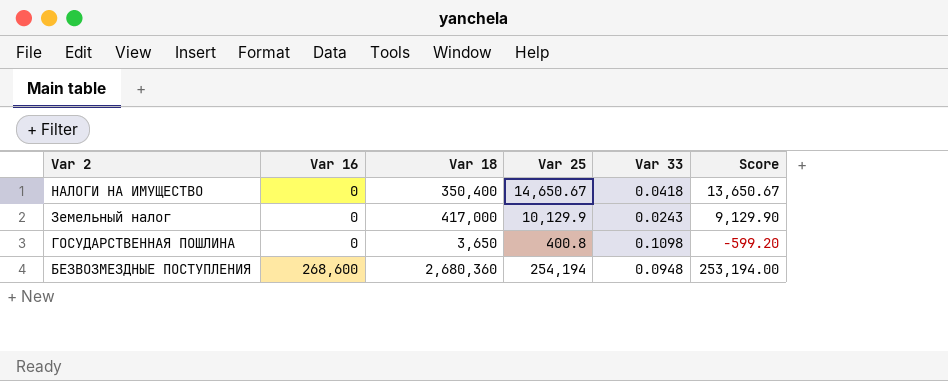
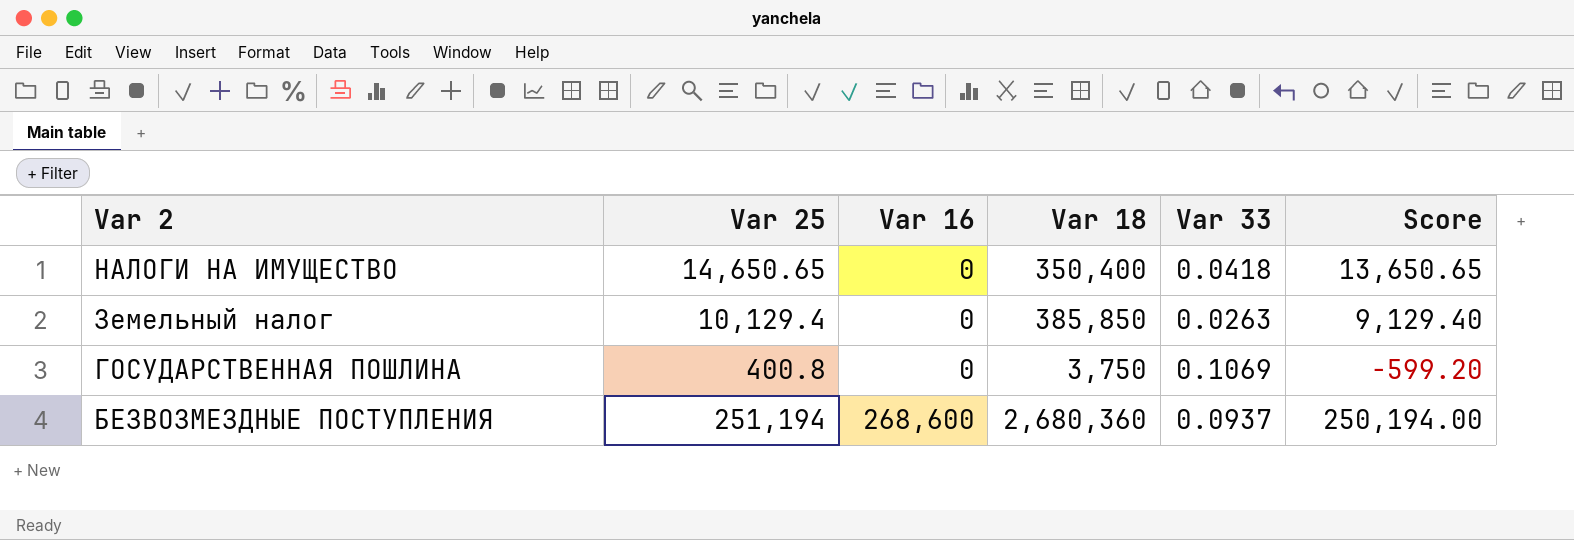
column Var 25 | position: 4 -> 2
НАЛОГИ НА ИМУЩЕСТВО | Var 25: 14,650.67 -> 14,650.65
НАЛОГИ НА ИМУЩЕСТВО | Score: 13,650.67 -> 13,650.65
Земельный налог | Var 25: 10,129.9 -> 10,129.4
Земельный налог | Var 18: 417,000 -> 385,850
Земельный налог | Var 33: 0.0243 -> 0.0263
Земельный налог | Score: 9,129.90 -> 9,129.40
ГОСУДАРСТВЕННАЯ ПОШЛИНА | Var 18: 3,650 -> 3,750
ГОСУДАРСТВЕННАЯ ПОШЛИНА | Var 33: 0.1098 -> 0.1069
БЕЗВОЗМЕЗДНЫЕ ПОСТУПЛЕНИЯ | Var 25: 254,194 -> 251,194
БЕЗВОЗМЕЗДНЫЕ ПОСТУПЛЕНИЯ | Var 33: 0.0948 -> 0.0937
БЕЗВОЗМЕЗДНЫЕ ПОСТУПЛЕНИЯ | Score: 253,194.00 -> 250,194.00

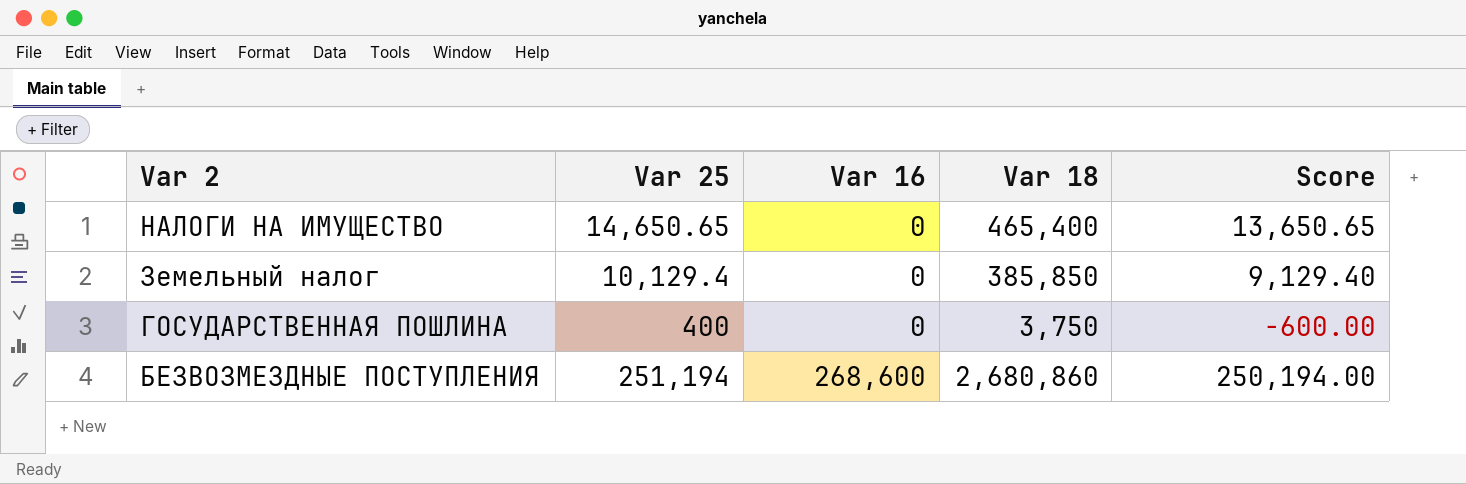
column Var 33 | formula: [Var 25] / [Var 18] -> none
НАЛОГИ НА ИМУЩЕСТВО | Var 18: 350,400 -> 465,400
ГОСУДАРСТВЕННАЯ ПОШЛИНА | Var 25: 400.8 -> 400
ГОСУДАРСТВЕННАЯ ПОШЛИНА | Score: -599.20 -> -600.00
БЕЗВОЗМЕЗДНЫЕ ПОСТУПЛЕНИЯ | Var 18: 2,680,360 -> 2,680,860

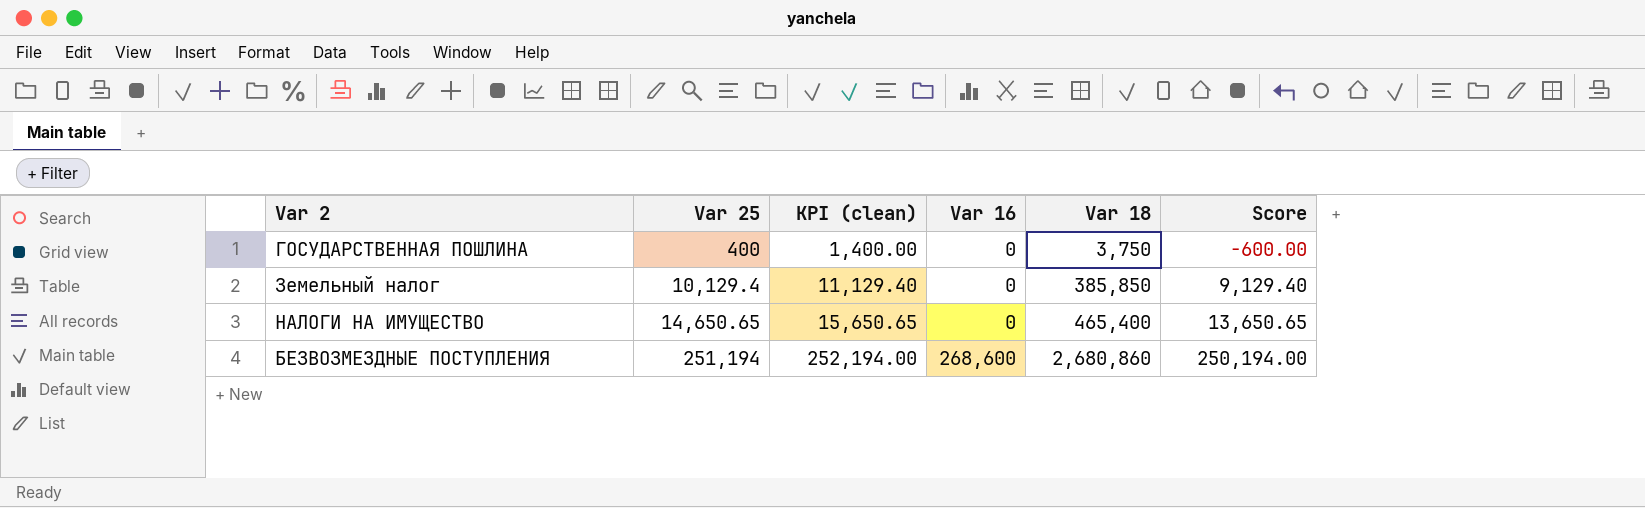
row order: Var 2 descending -> Var 25 ascending
column KPI (clean) | formula: none -> [Var 25] + 1000

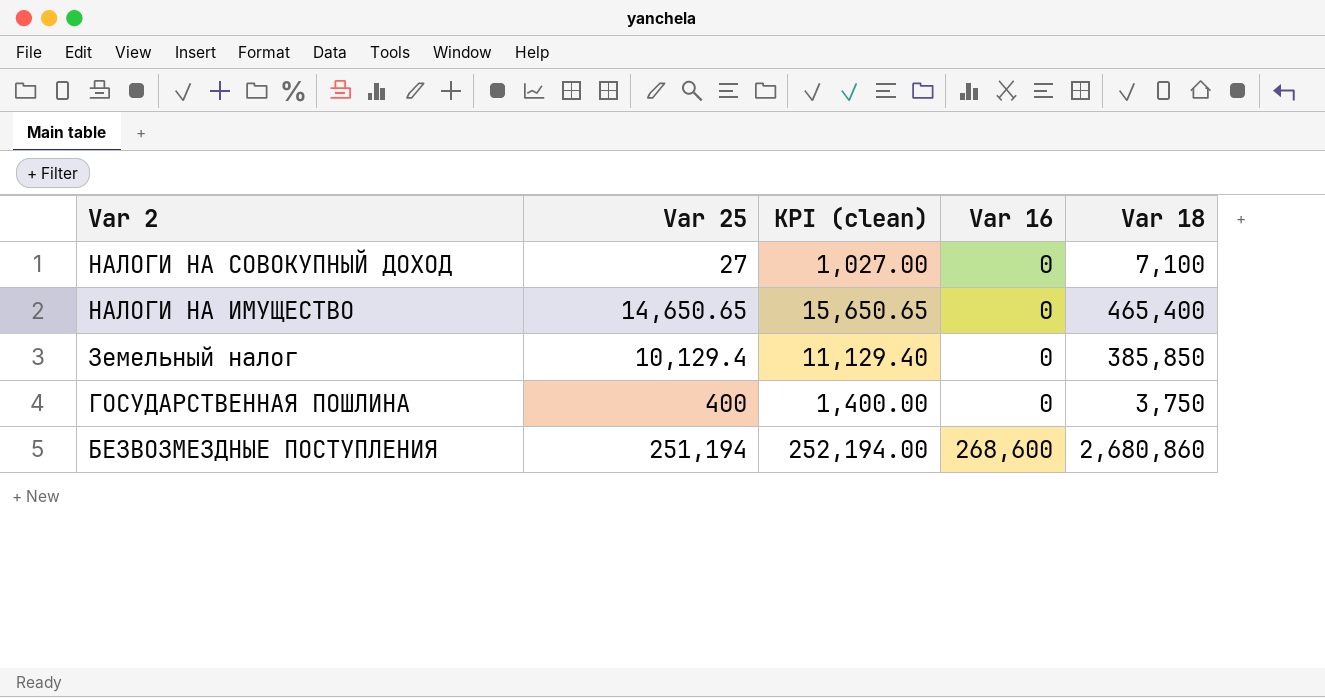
row order: Var 25 ascending -> Var 2 descending
column Score | formula: [Var 25] - 1000 -> none
row НАЛОГИ НА СОВОКУПНЫЙ ДОХОД: none -> 27 | 1,027.00 | 0 | 7,100

